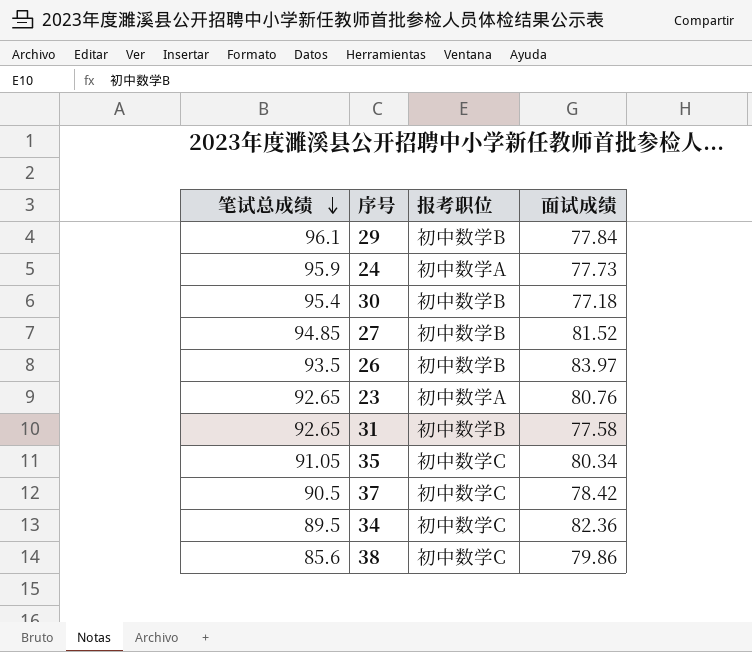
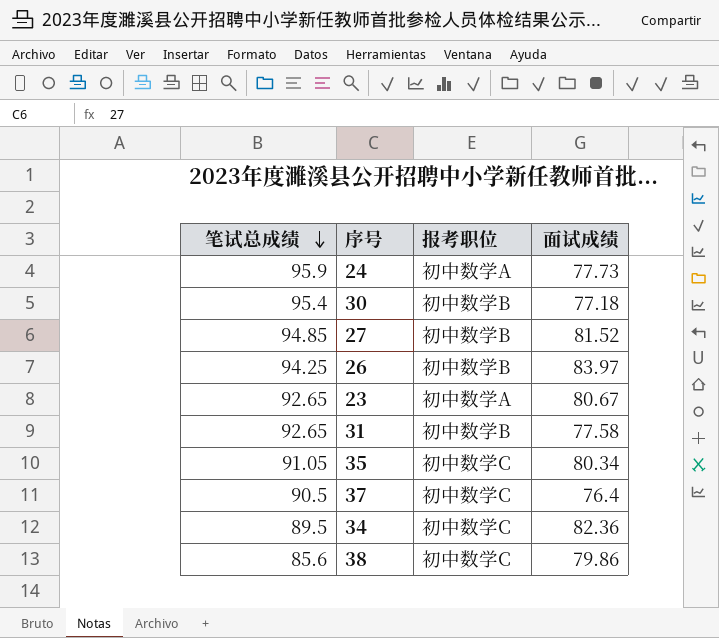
row 29: 96.1 | 初中数学B | 77.84 -> none
26 | 笔试总成绩: 93.5 -> 94.25
23 | 面试成绩: 80.76 -> 80.67
37 | 面试成绩: 78.42 -> 76.4

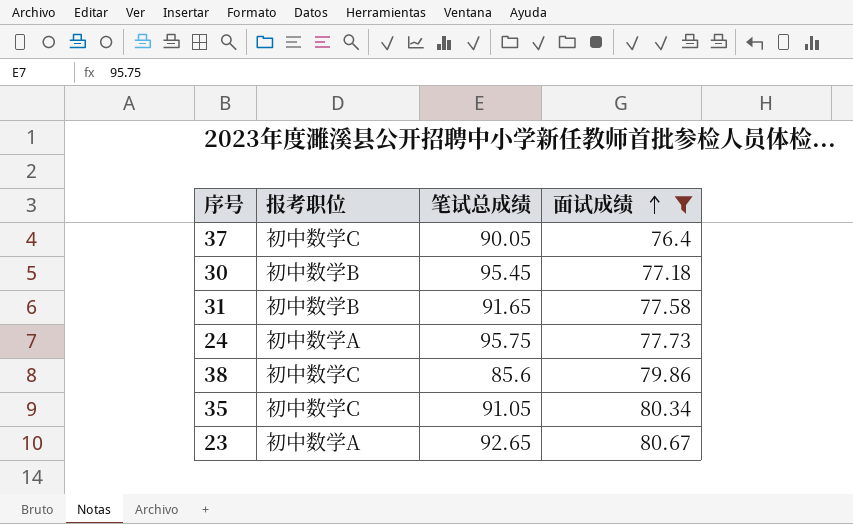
filter: none -> 面试成绩 <= 80.67
row order: 笔试总成绩 descending -> 面试成绩 ascending
column 笔试总成绩 | position: 1 -> 3
37 | 笔试总成绩: 90.5 -> 90.05
30 | 笔试总成绩: 95.4 -> 95.45
31 | 笔试总成绩: 92.65 -> 91.65
24 | 笔试总成绩: 95.9 -> 95.75

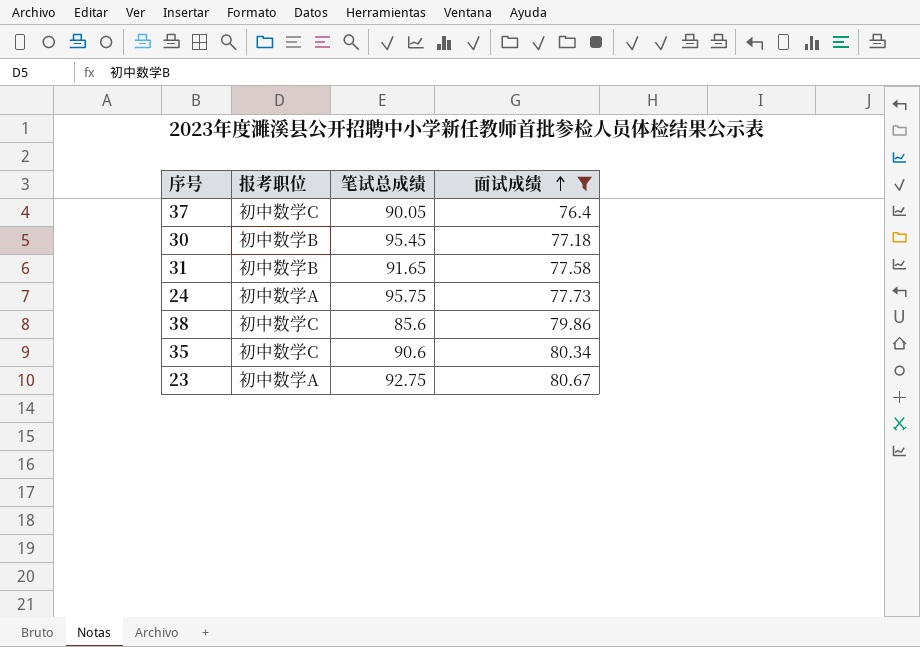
35 | 笔试总成绩: 91.05 -> 90.6
23 | 笔试总成绩: 92.65 -> 92.75

